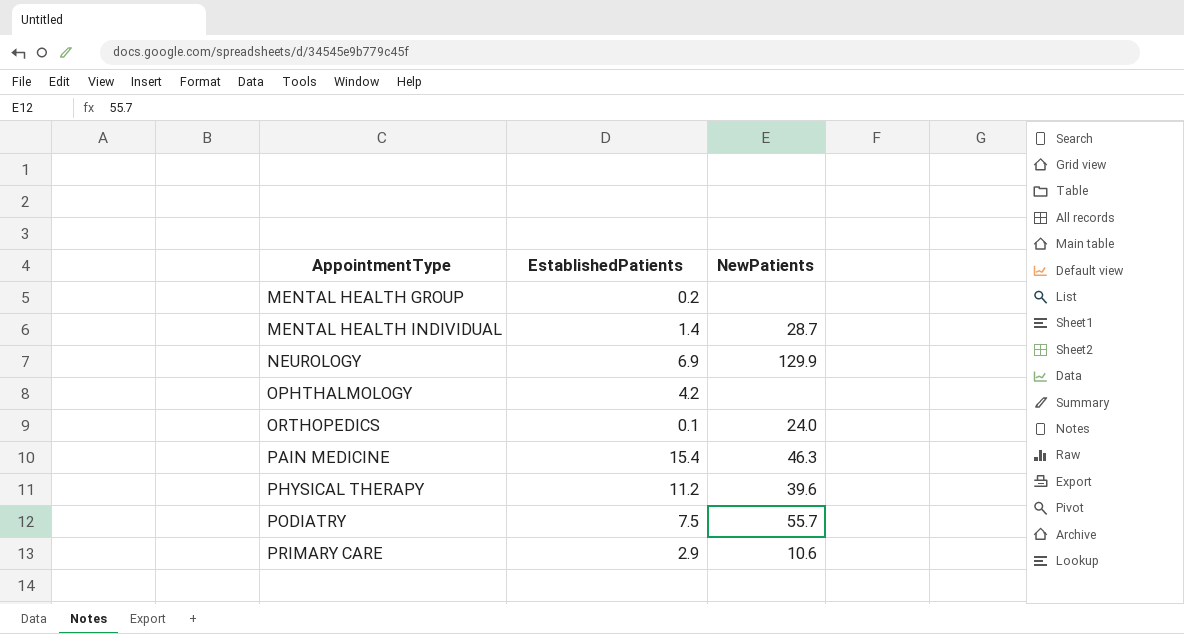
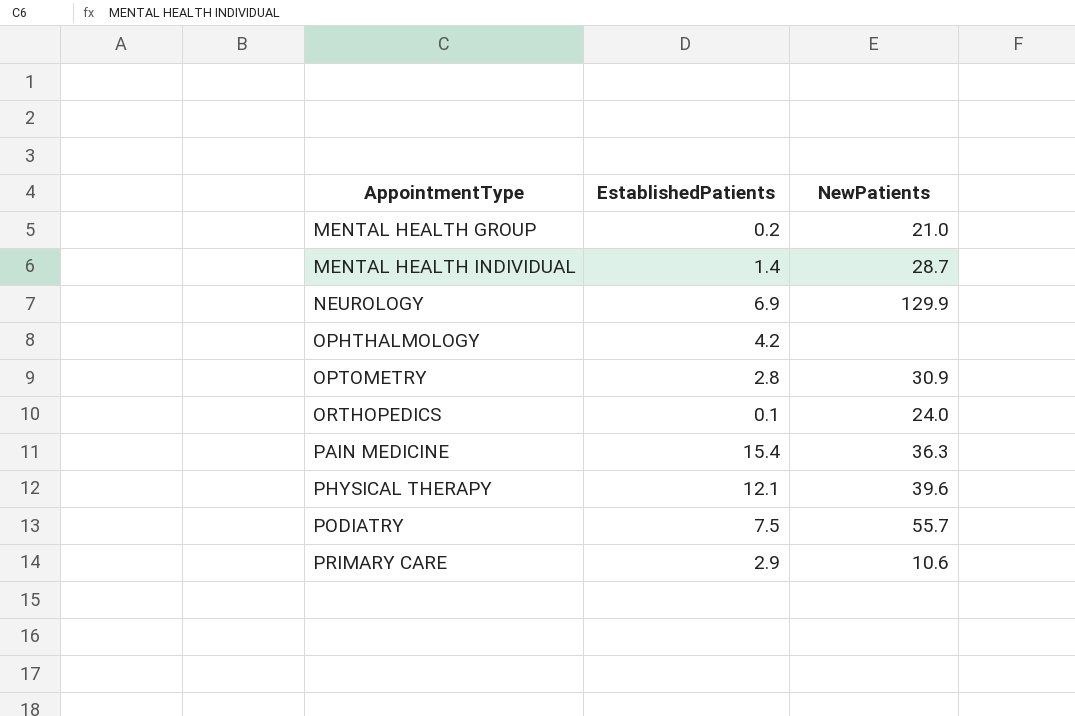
MENTAL HEALTH GROUP | NewPatients: none -> 21.0
row OPTOMETRY: none -> 2.8 | 30.9
PAIN MEDICINE | NewPatients: 46.3 -> 36.3
PHYSICAL THERAPY | EstablishedPatients: 11.2 -> 12.1

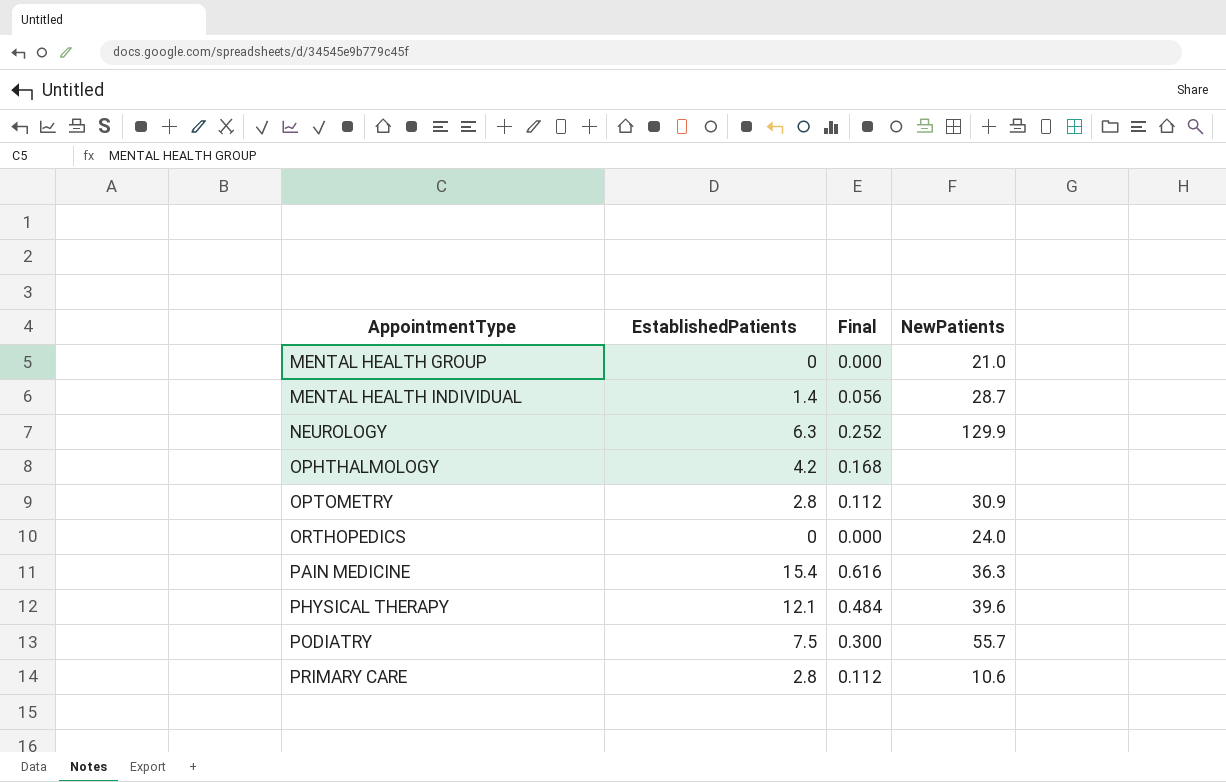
column Final | formula: none -> [EstablishedPatients] * 0.04
MENTAL HEALTH GROUP | EstablishedPatients: 0.2 -> 0
NEUROLOGY | EstablishedPatients: 6.9 -> 6.3
ORTHOPEDICS | EstablishedPatients: 0.1 -> 0
PRIMARY CARE | EstablishedPatients: 2.9 -> 2.8

